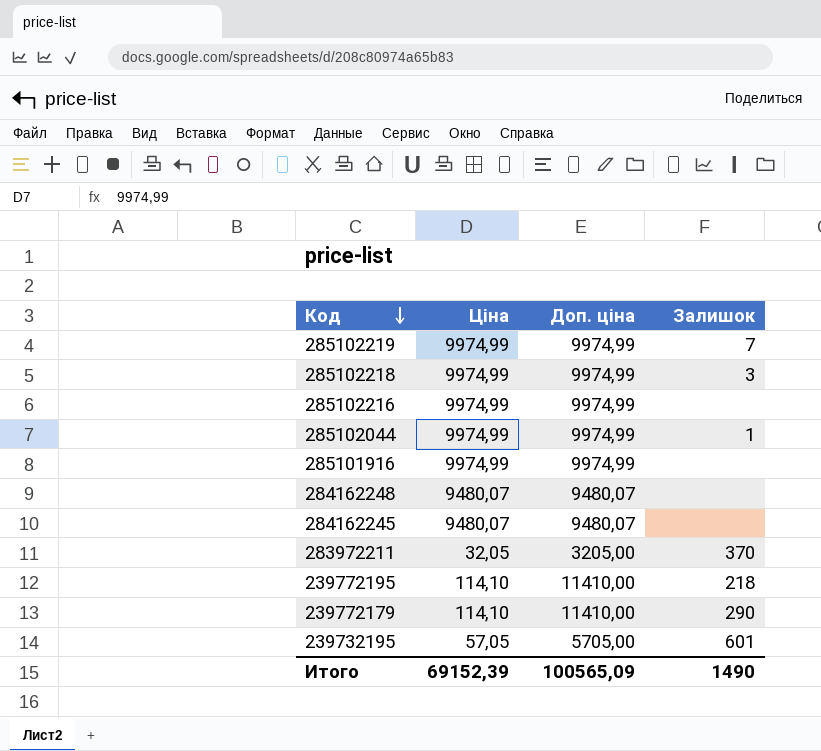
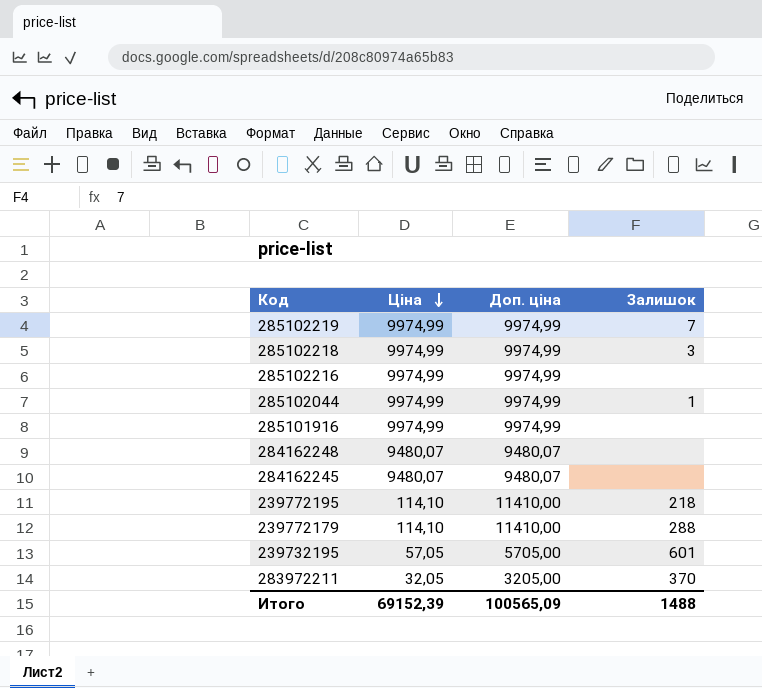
row order: Код descending -> Ціна descending
239772179 | Залишок: 290 -> 288
Итого | Залишок: 1490 -> 1488

